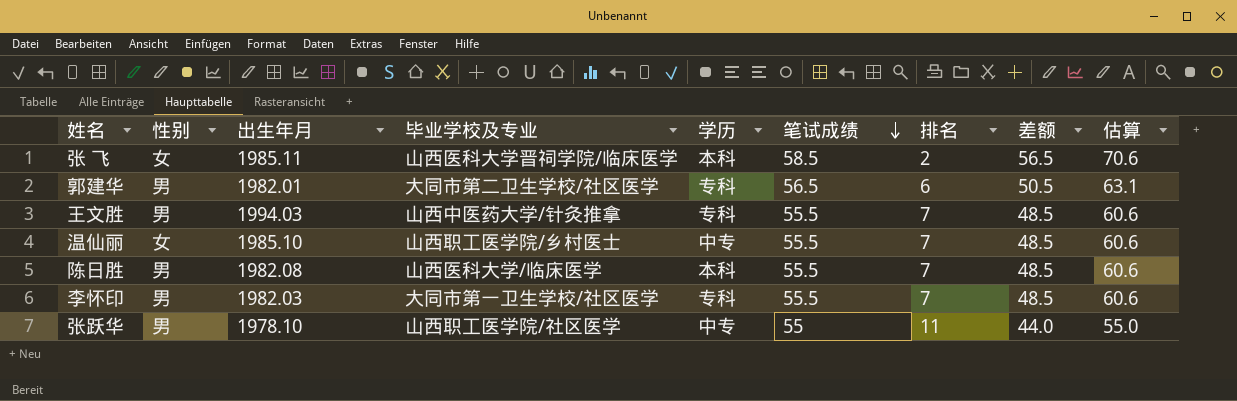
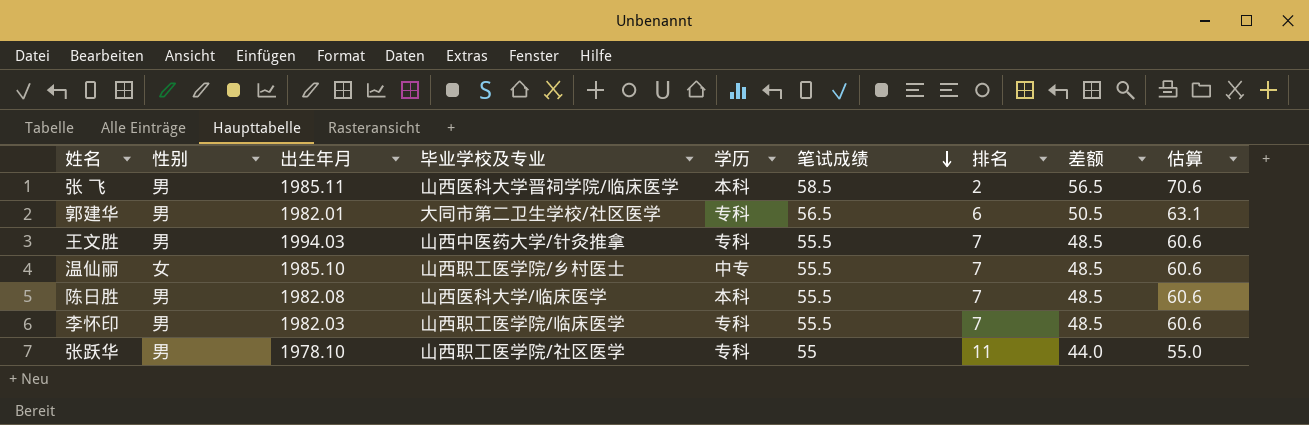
张 飞 | 性别: 女 -> 男
李怀印 | 毕业学校及专业: 大同市第一卫生学校/社区医学 -> 山西职工医学院/临床医学
张跃华 | 学历: 中专 -> 专科

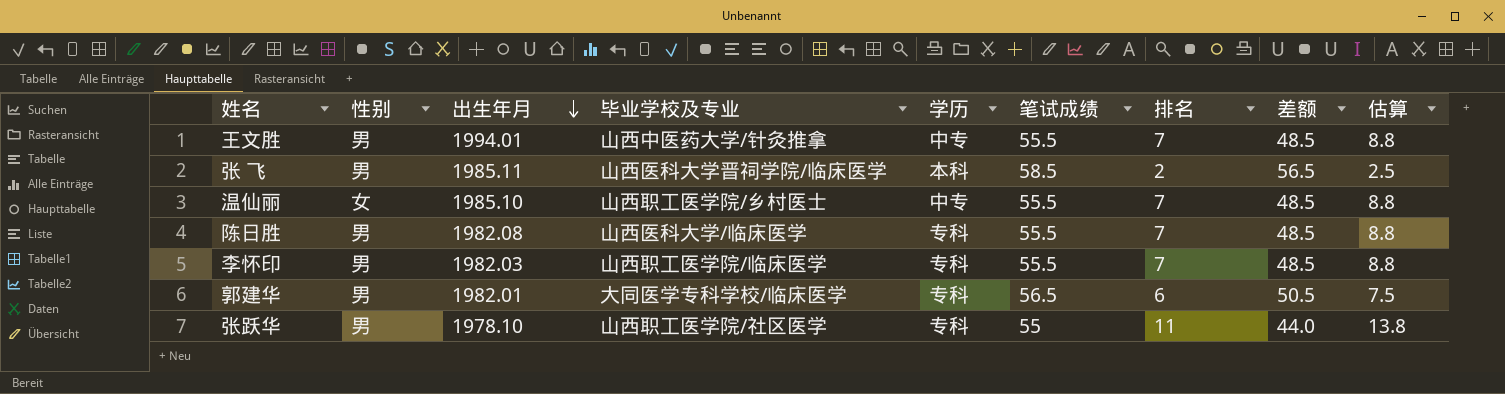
row order: 笔试成绩 descending -> 出生年月 descending
column 估算 | formula: [差额] * 1.25 -> [排名] * 1.25
王文胜 | 出生年月: 1994.03 -> 1994.01
王文胜 | 学历: 专科 -> 中专
陈日胜 | 学历: 本科 -> 专科
郭建华 | 毕业学校及专业: 大同市第二卫生学校/社区医学 -> 大同医学专科学校/临床医学

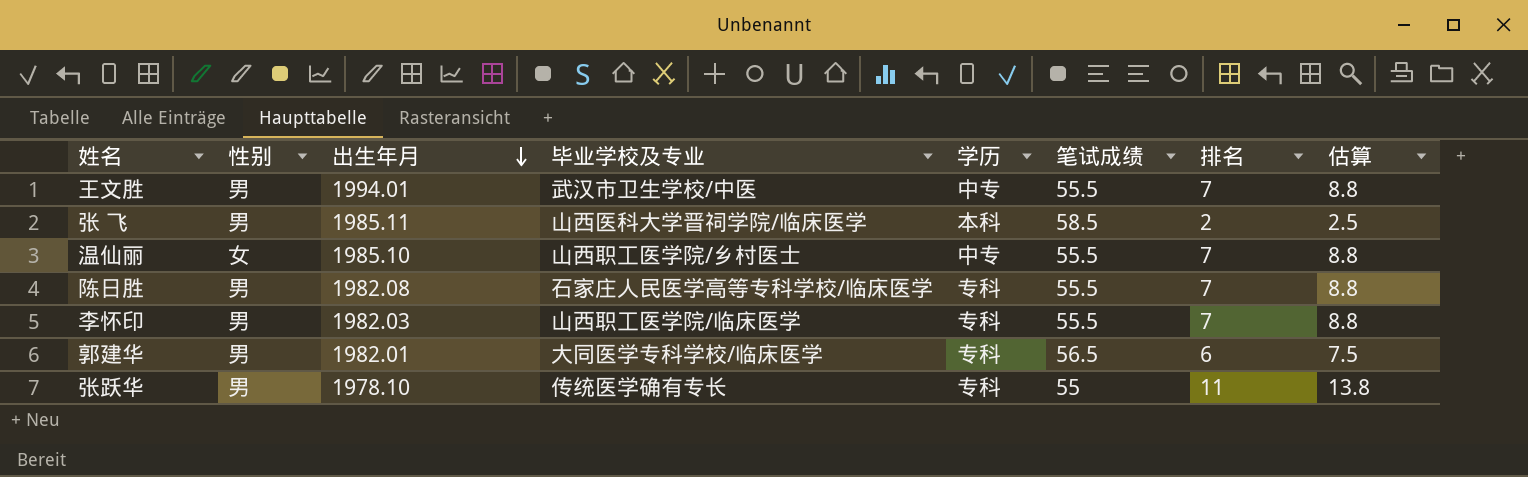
column 差额 | formula: [笔试成绩] - [排名] -> none
王文胜 | 毕业学校及专业: 山西中医药大学/针灸推拿 -> 武汉市卫生学校/中医
陈日胜 | 毕业学校及专业: 山西医科大学/临床医学 -> 石家庄人民医学高等专科学校/临床医学
张跃华 | 毕业学校及专业: 山西职工医学院/社区医学 -> 传统医学确有专长

